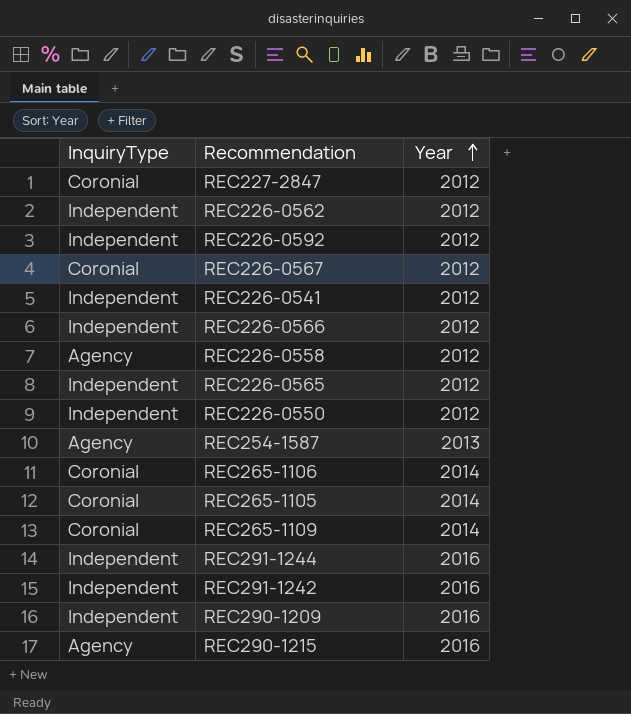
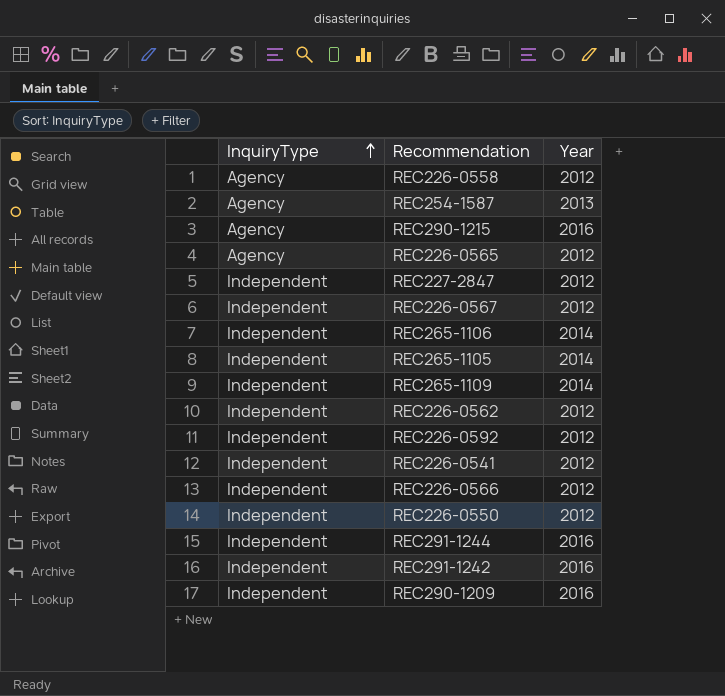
row order: Year ascending -> InquiryType ascending
REC226-0565 | InquiryType: Independent -> Agency
REC227-2847 | InquiryType: Coronial -> Independent
REC226-0567 | InquiryType: Coronial -> Independent
REC265-1106 | InquiryType: Coronial -> Independent
REC265-1105 | InquiryType: Coronial -> Independent
REC265-1109 | InquiryType: Coronial -> Independent

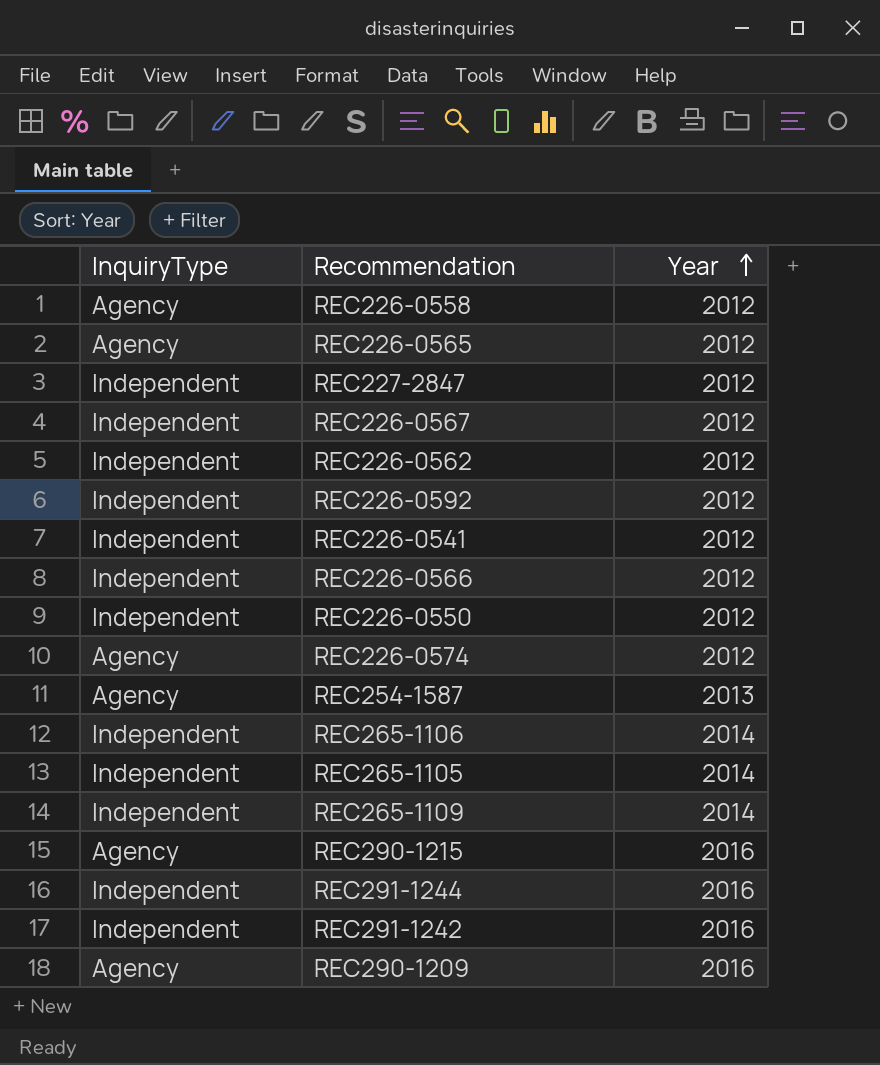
row order: InquiryType ascending -> Year ascending
row REC226-0574: none -> Agency | 2012
REC290-1209 | InquiryType: Independent -> Agency

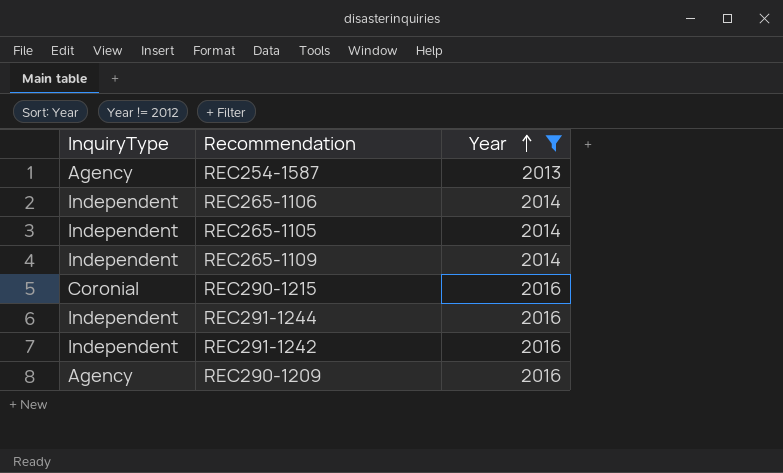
filter: none -> Year != 2012
REC290-1215 | InquiryType: Agency -> Coronial

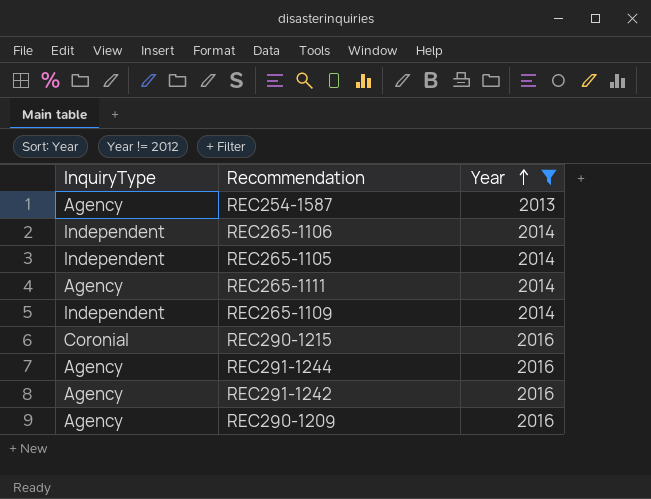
row REC265-1111: none -> Agency | 2014
REC291-1244 | InquiryType: Independent -> Agency
REC291-1242 | InquiryType: Independent -> Agency

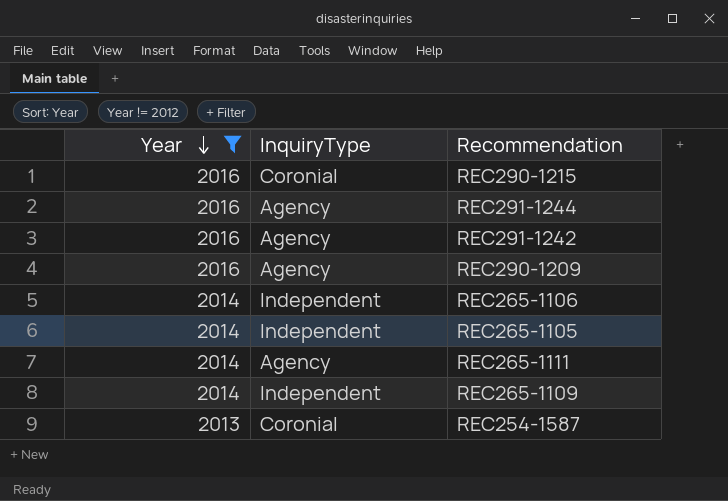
row order: Year ascending -> Year descending
column Year | position: 3 -> 1
REC254-1587 | InquiryType: Agency -> Coronial

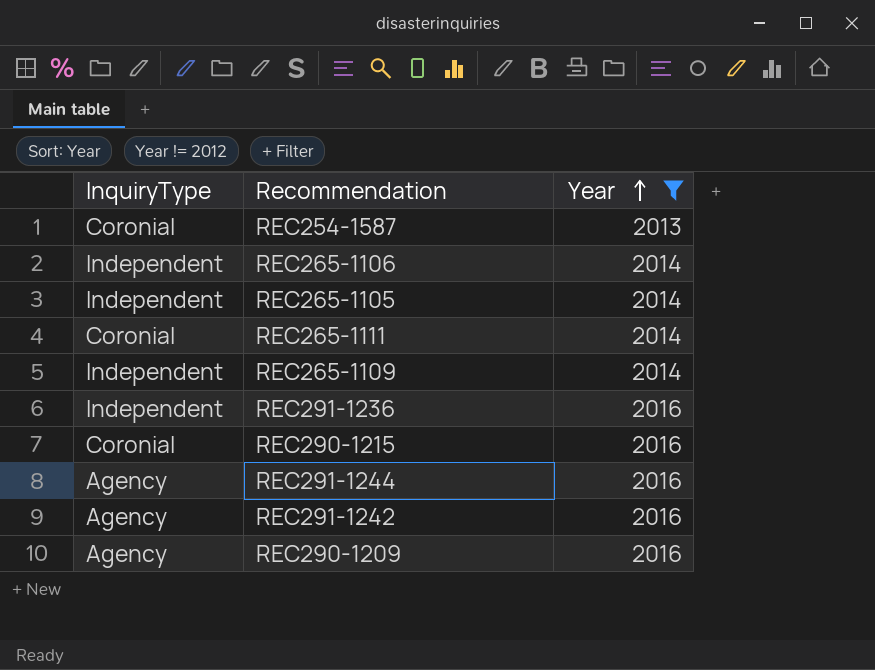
row order: Year descending -> Year ascending
column Year | position: 1 -> 3
REC265-1111 | InquiryType: Agency -> Coronial
row REC291-1236: none -> Independent | 2016

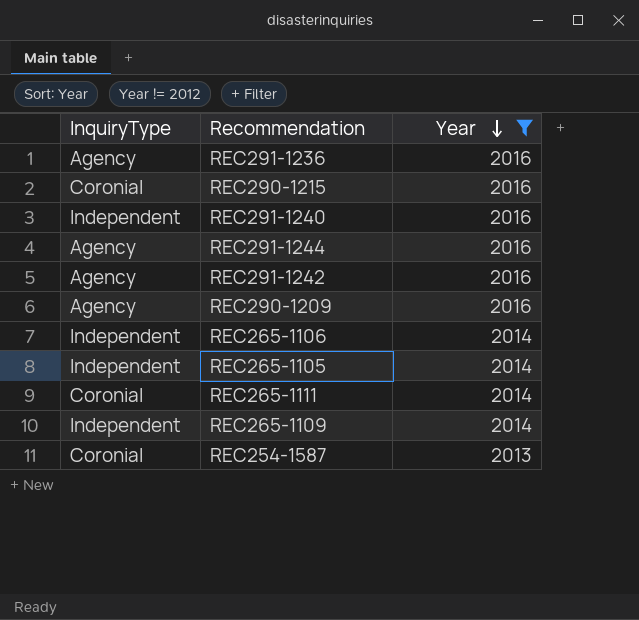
row order: Year ascending -> Year descending
REC291-1236 | InquiryType: Independent -> Agency
row REC291-1240: none -> Independent | 2016

